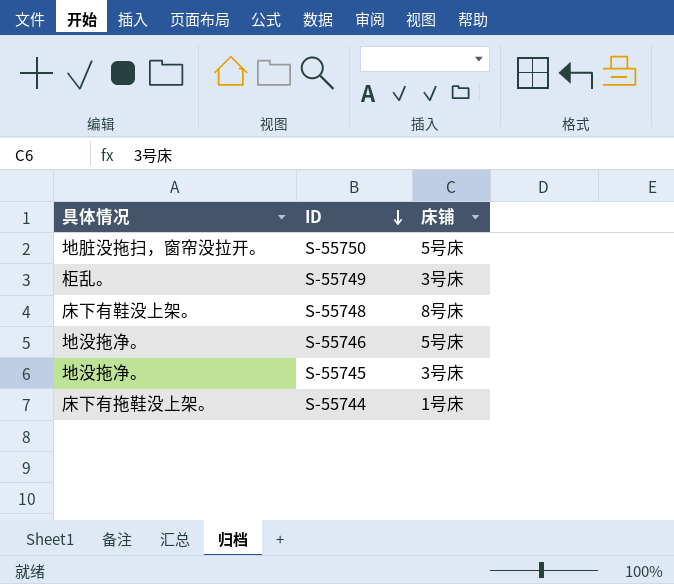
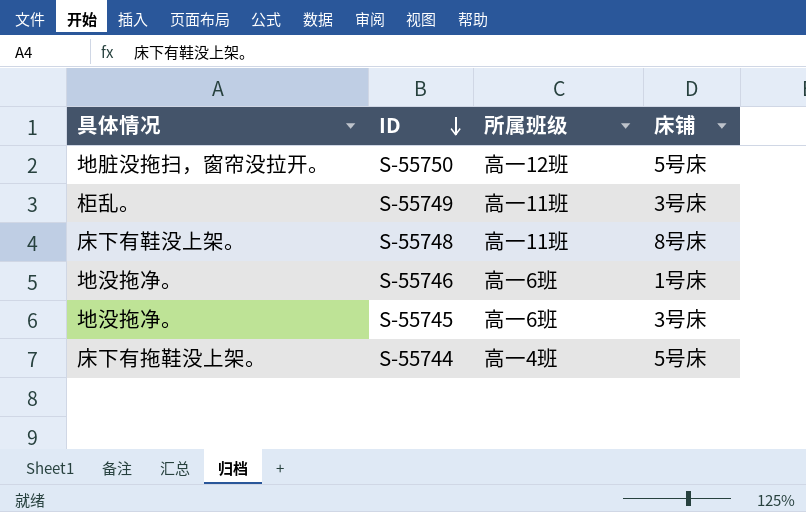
column 所属班级 | position: none -> 3
S-55746 | 床铺: 5号床 -> 1号床
S-55744 | 床铺: 1号床 -> 5号床

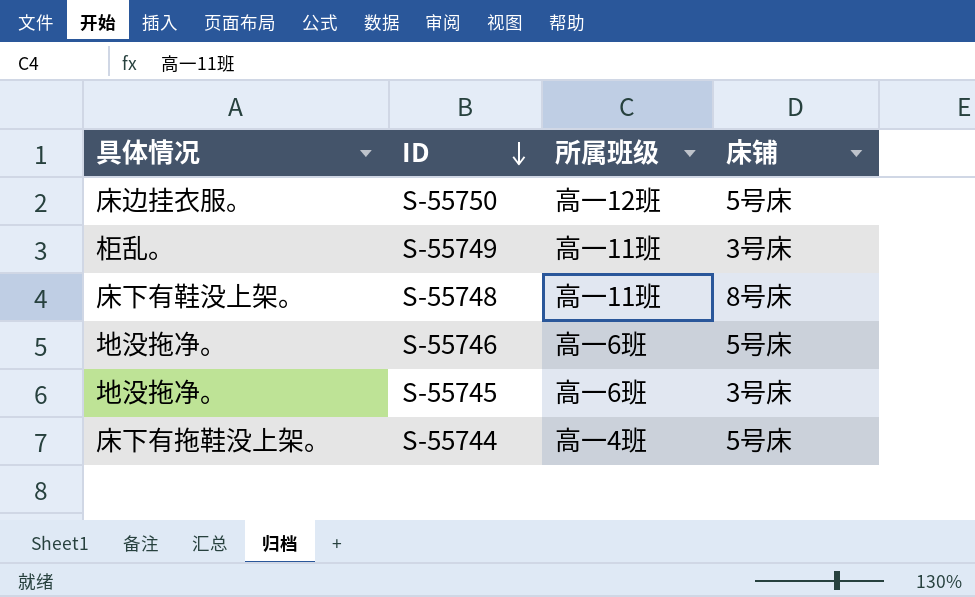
S-55750 | 具体情况: 地脏没拖扫，窗帘没拉开。 -> 床边挂衣服。
S-55746 | 床铺: 1号床 -> 5号床

